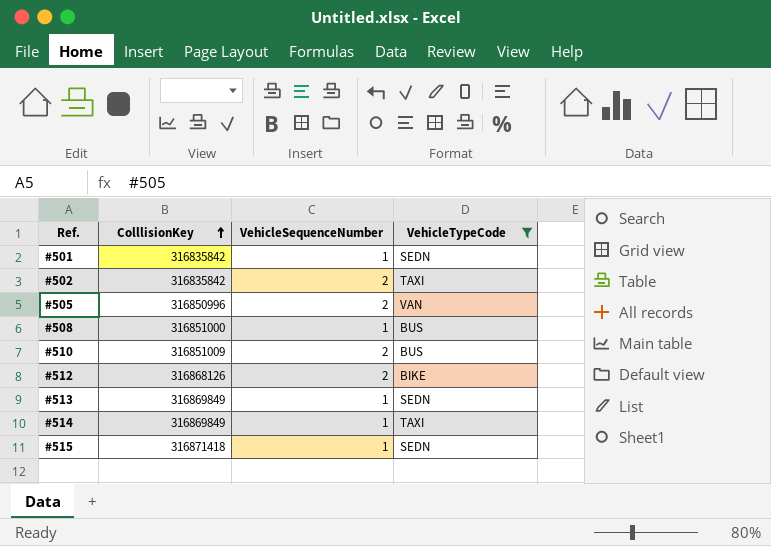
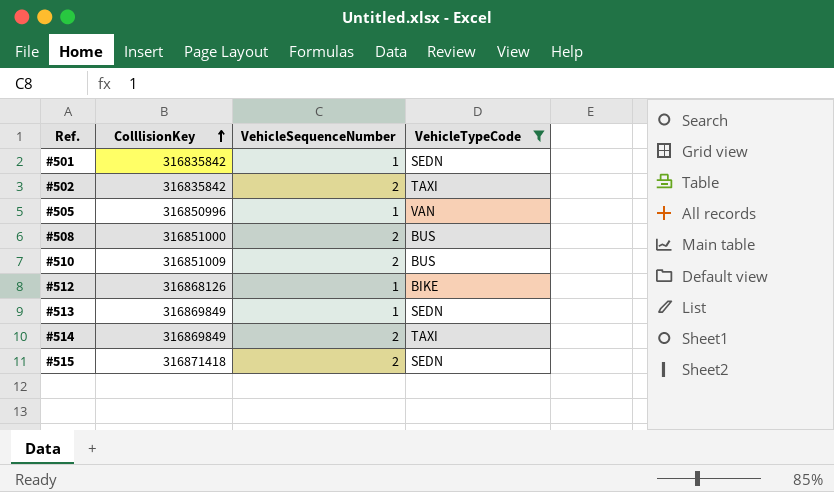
#505 | VehicleSequenceNumber: 2 -> 1
#508 | VehicleSequenceNumber: 1 -> 2
#512 | VehicleSequenceNumber: 2 -> 1
#514 | VehicleSequenceNumber: 1 -> 2
#515 | VehicleSequenceNumber: 1 -> 2

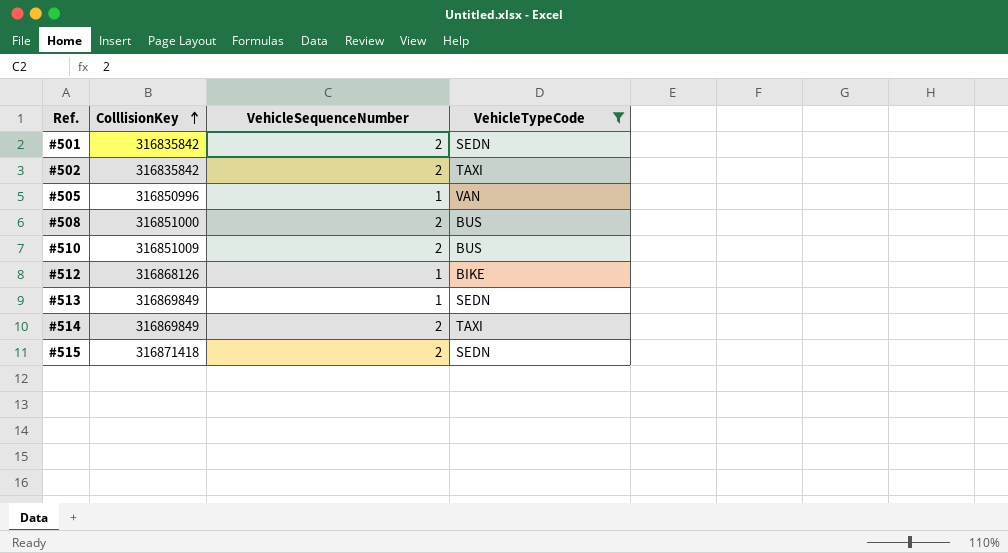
#501 | VehicleSequenceNumber: 1 -> 2

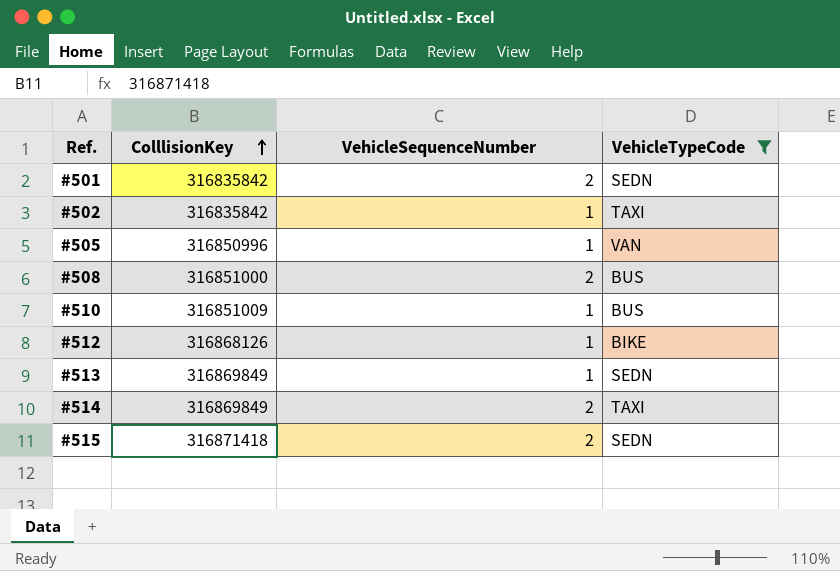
#502 | VehicleSequenceNumber: 2 -> 1
#510 | VehicleSequenceNumber: 2 -> 1

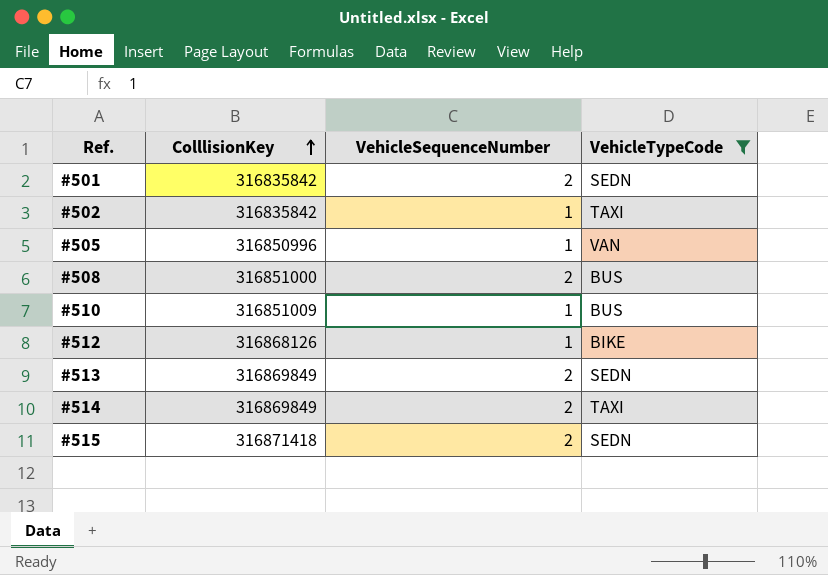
#513 | VehicleSequenceNumber: 1 -> 2

